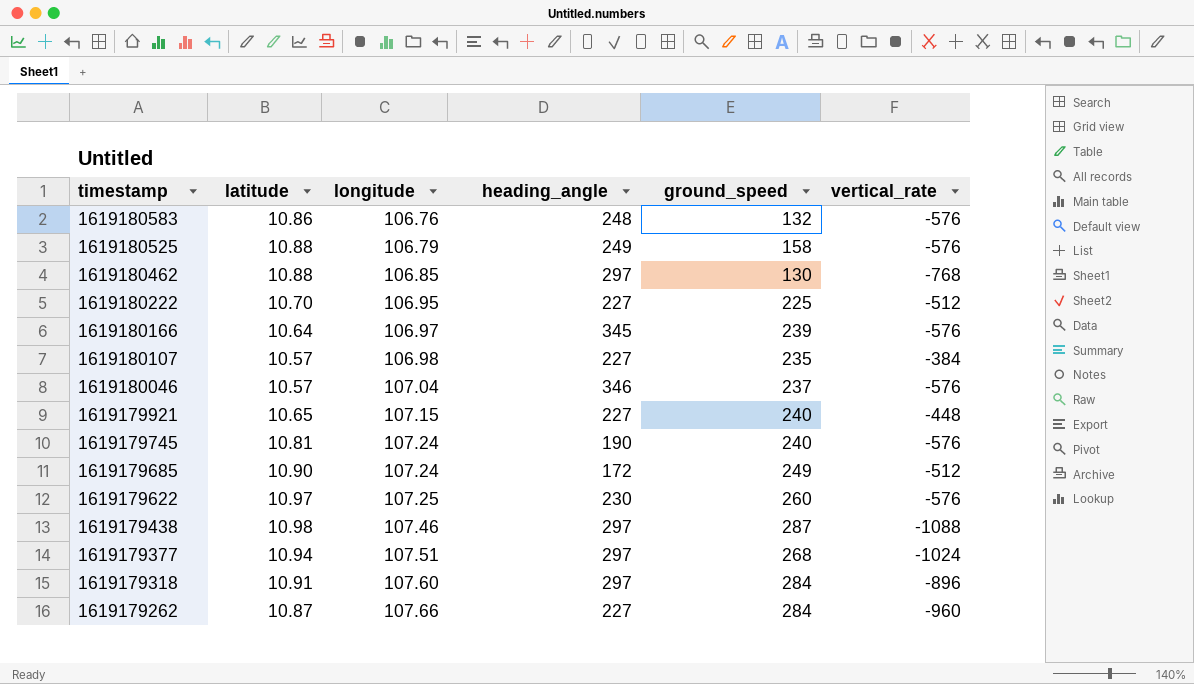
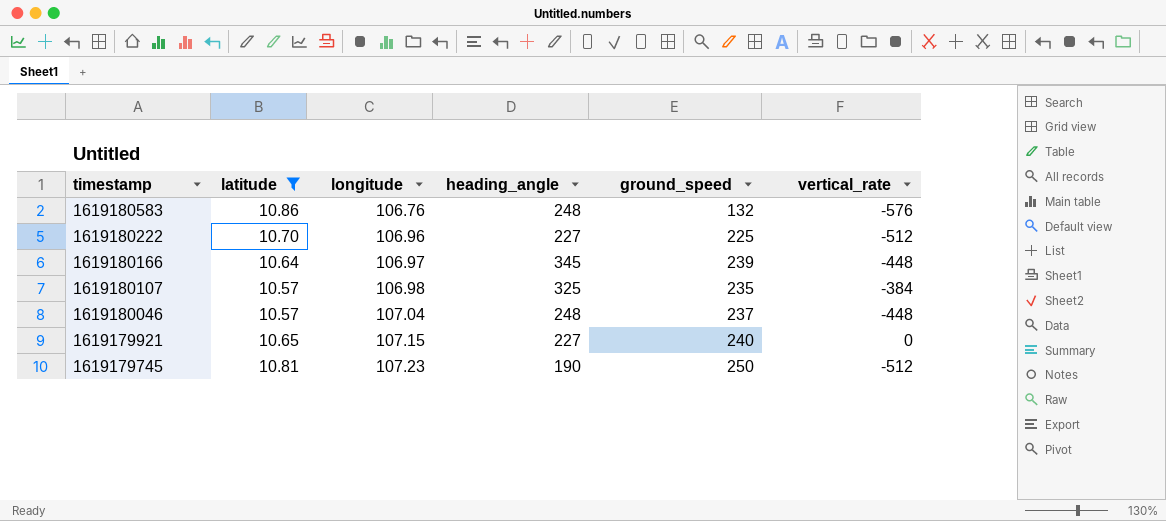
filter: none -> latitude <= 10.86
1619180222 | longitude: 106.95 -> 106.96
1619180166 | vertical_rate: -576 -> -448
1619180107 | heading_angle: 227 -> 325
1619180046 | heading_angle: 346 -> 248
1619180046 | vertical_rate: -576 -> -448
1619179921 | vertical_rate: -448 -> 0
1619179745 | longitude: 107.24 -> 107.23
1619179745 | ground_speed: 240 -> 250
1619179745 | vertical_rate: -576 -> -512

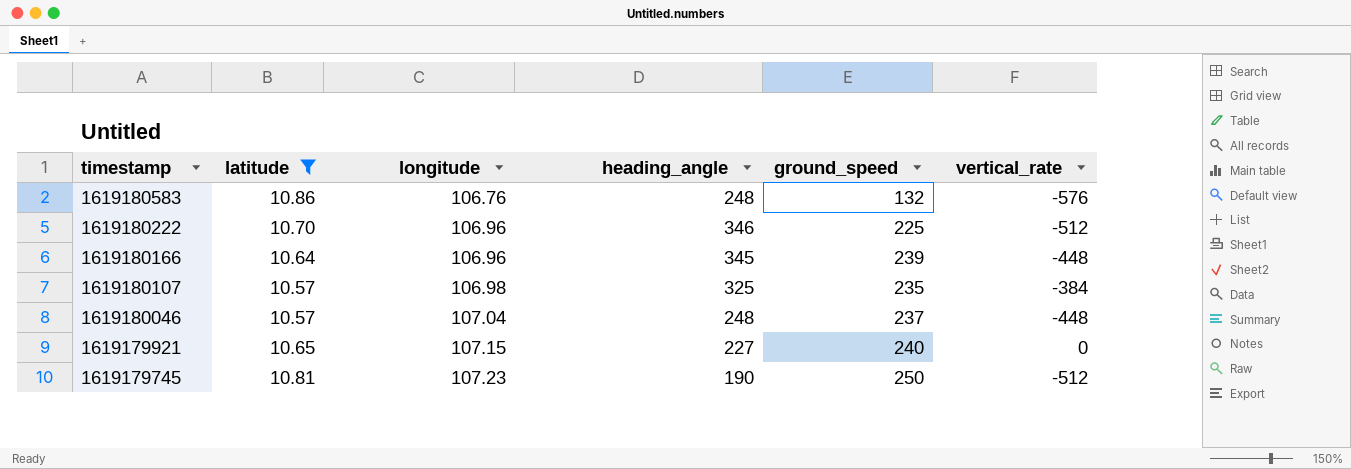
1619180222 | heading_angle: 227 -> 346
1619180166 | longitude: 106.97 -> 106.96

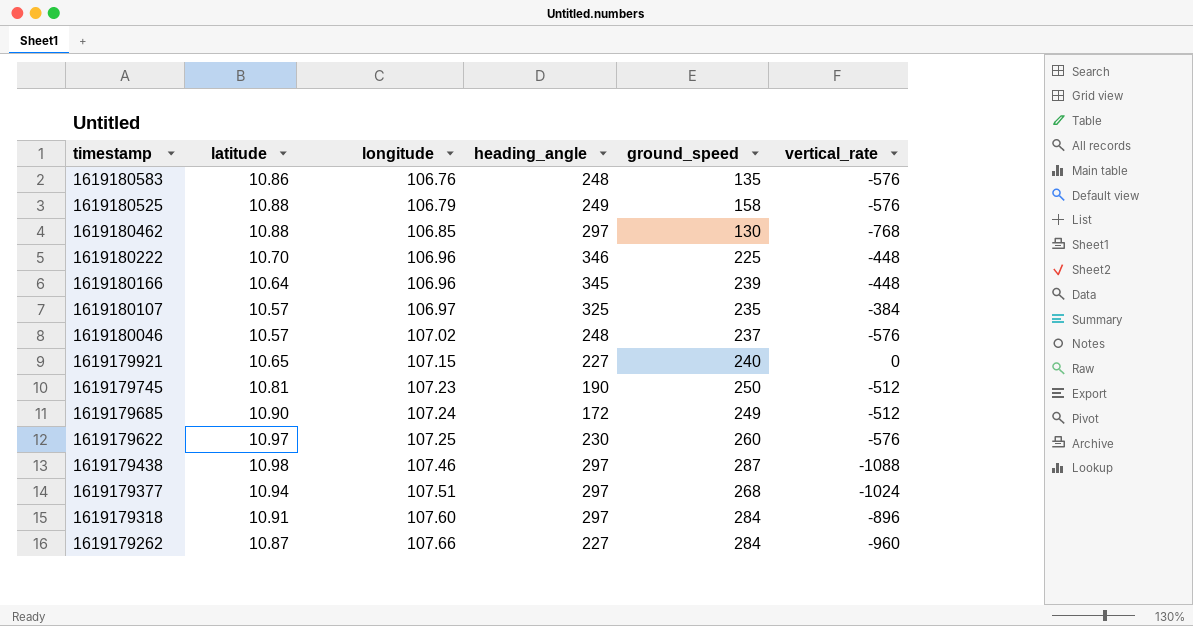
filter: latitude <= 10.86 -> none
1619180583 | ground_speed: 132 -> 135
1619180222 | vertical_rate: -512 -> -448
1619180107 | longitude: 106.98 -> 106.97
1619180046 | longitude: 107.04 -> 107.02
1619180046 | vertical_rate: -448 -> -576

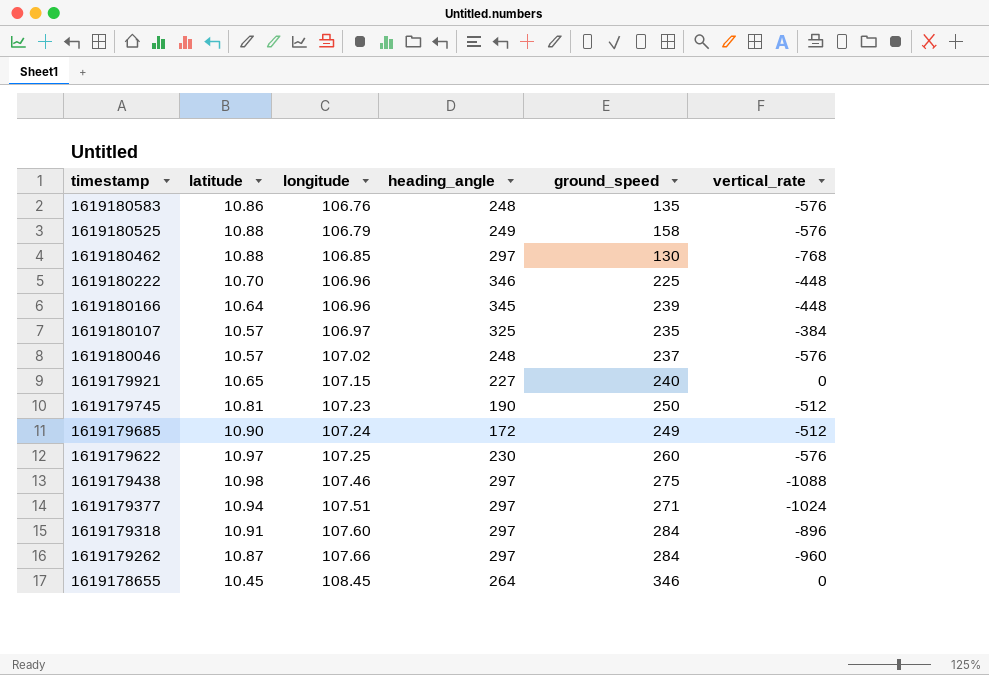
1619179438 | ground_speed: 287 -> 275
1619179377 | ground_speed: 268 -> 271
1619179262 | heading_angle: 227 -> 297
row 1619178655: none -> 10.45 | 108.45 | 264 | 346 | 0

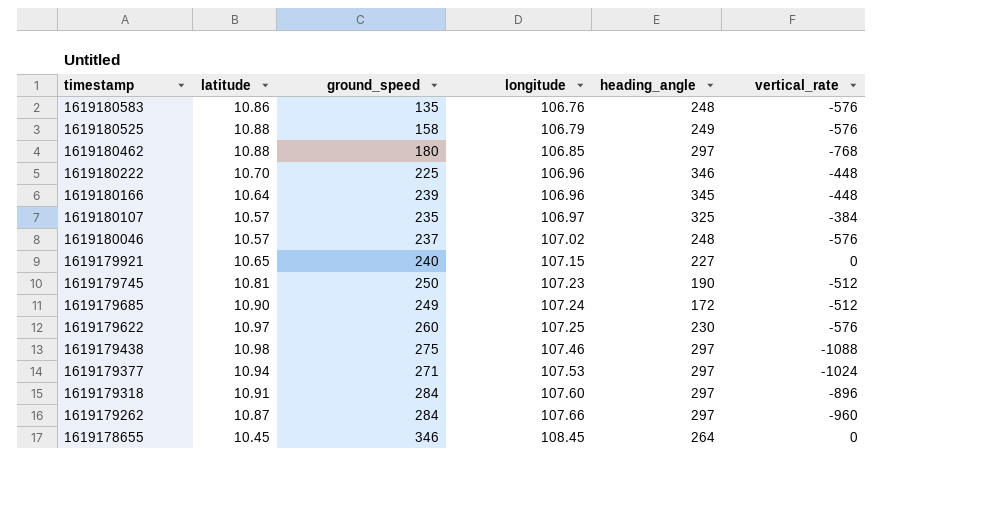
column ground_speed | position: 5 -> 3
1619180462 | ground_speed: 130 -> 180
1619179377 | longitude: 107.51 -> 107.53

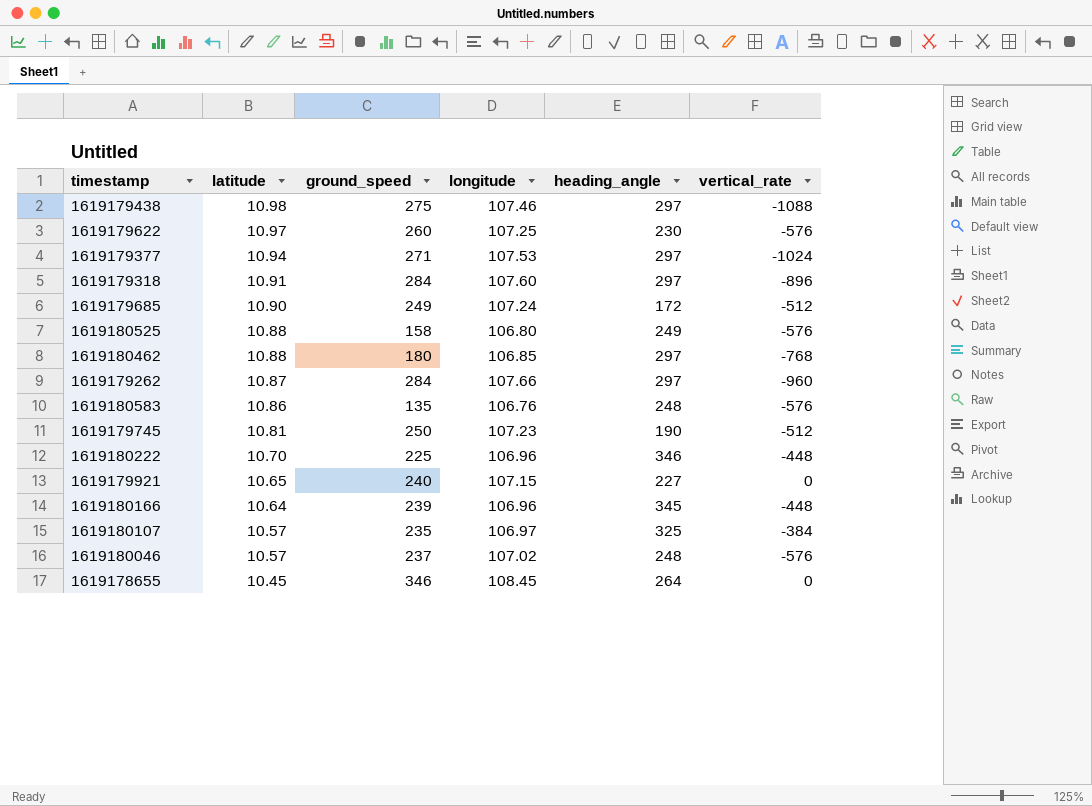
row order: timestamp descending -> latitude descending
1619180525 | longitude: 106.79 -> 106.80

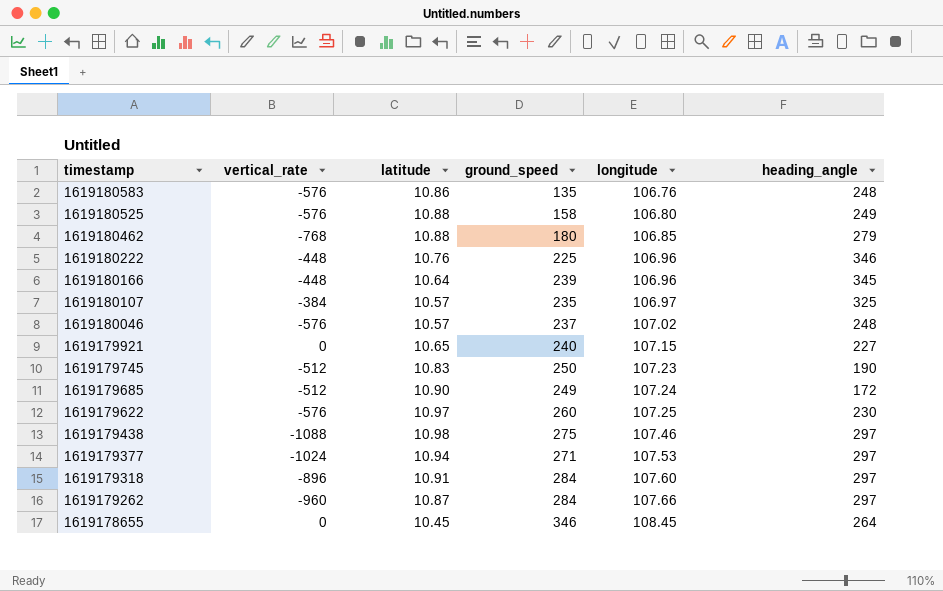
row order: latitude descending -> timestamp descending
column vertical_rate | position: 6 -> 2
1619180462 | heading_angle: 297 -> 279
1619180222 | latitude: 10.70 -> 10.76
1619179745 | latitude: 10.81 -> 10.83

